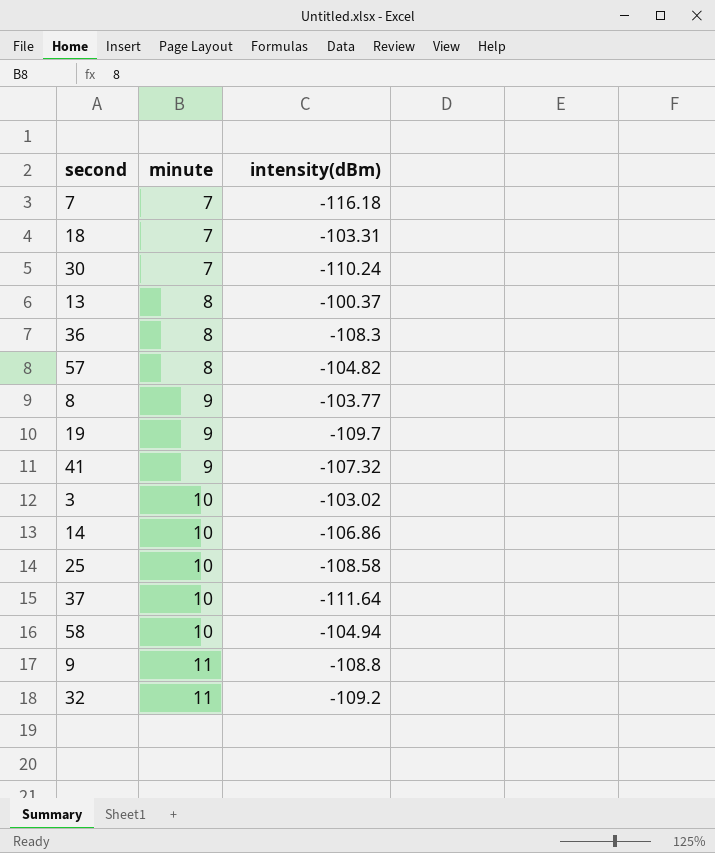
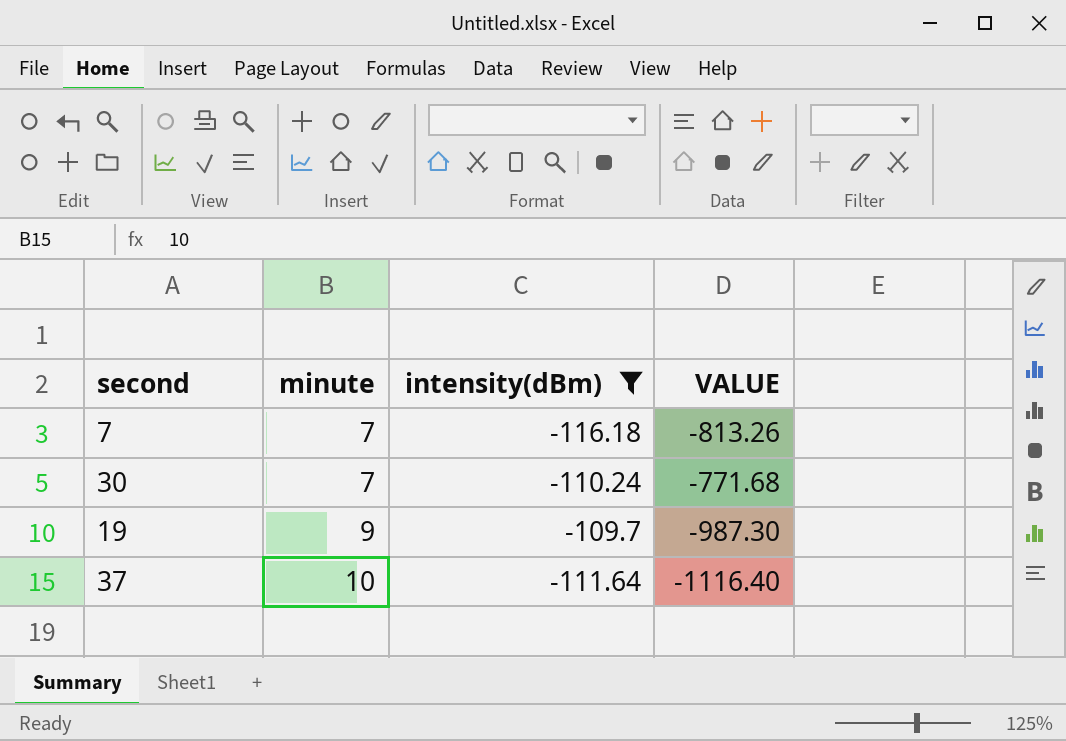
filter: none -> intensity(dBm) <= -109.7
column VALUE | formula: none -> [minute] * [intensity(dBm)]

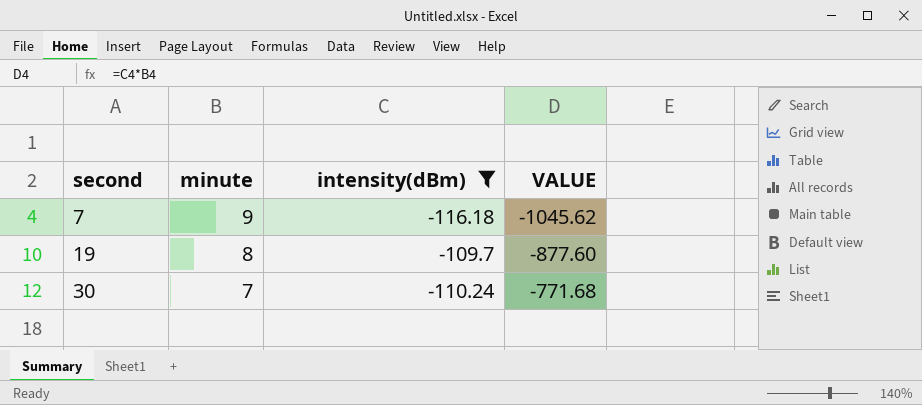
row order: minute ascending -> second ascending
row 37: 10 | -111.64 | -1116.40 -> none
7 | minute: 7 -> 9
7 | VALUE: -813.26 -> -1045.62
19 | minute: 9 -> 8
19 | VALUE: -987.30 -> -877.60

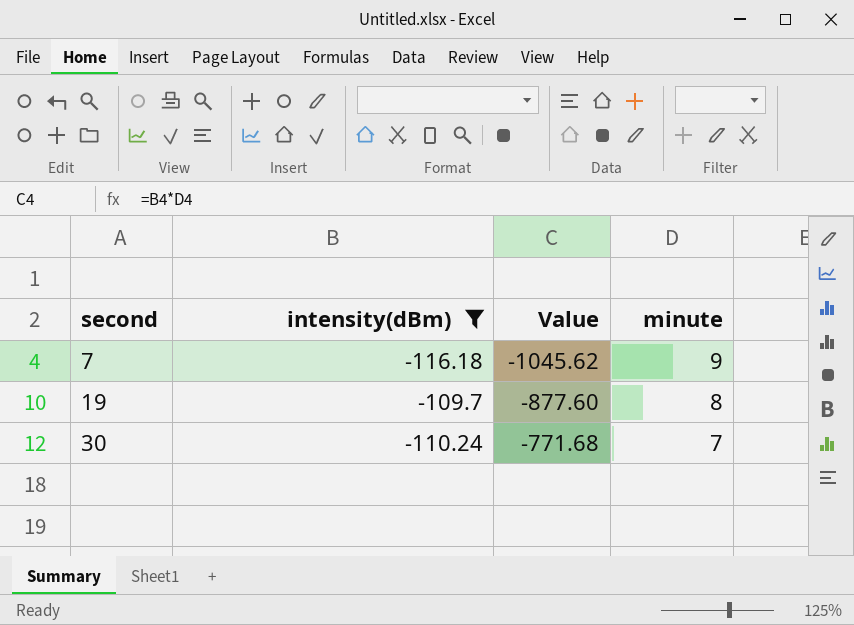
column name: VALUE -> Value
column minute | position: 2 -> 4

